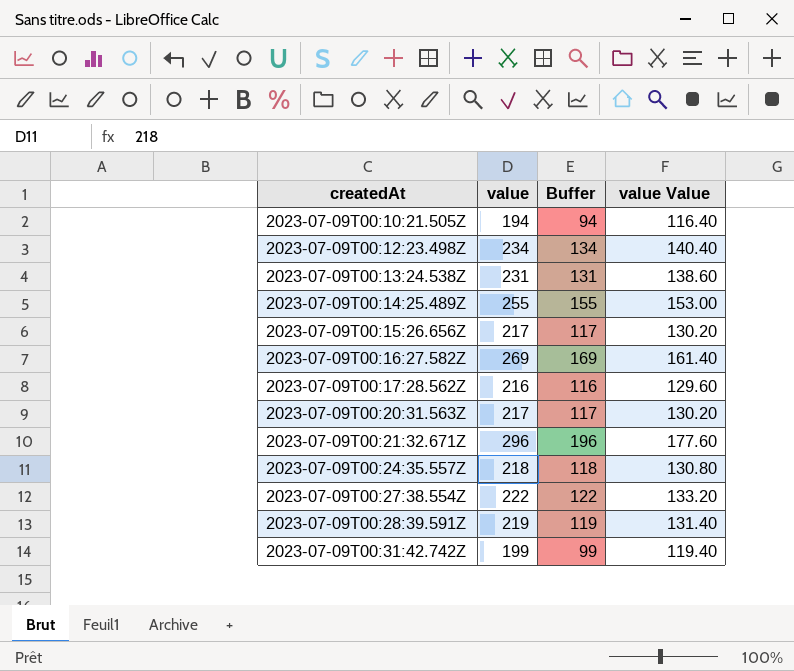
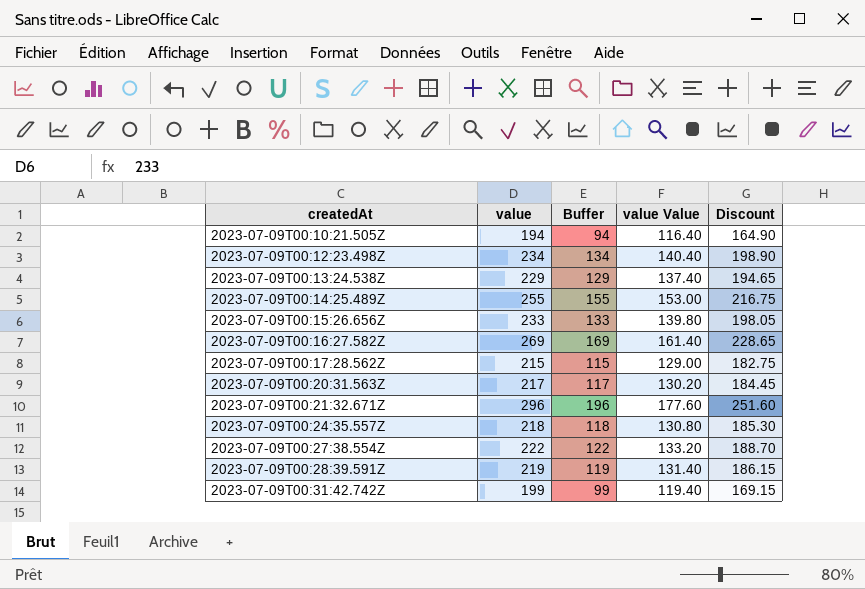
column Discount | formula: none -> [value] * 0.85
2023-07-09T00:13:24.538Z | value: 231 -> 229
2023-07-09T00:13:24.538Z | Buffer: 131 -> 129
2023-07-09T00:13:24.538Z | value Value: 138.60 -> 137.40
2023-07-09T00:15:26.656Z | value: 217 -> 233
2023-07-09T00:15:26.656Z | Buffer: 117 -> 133
2023-07-09T00:15:26.656Z | value Value: 130.20 -> 139.80
2023-07-09T00:17:28.562Z | value: 216 -> 215
2023-07-09T00:17:28.562Z | Buffer: 116 -> 115
2023-07-09T00:17:28.562Z | value Value: 129.60 -> 129.00

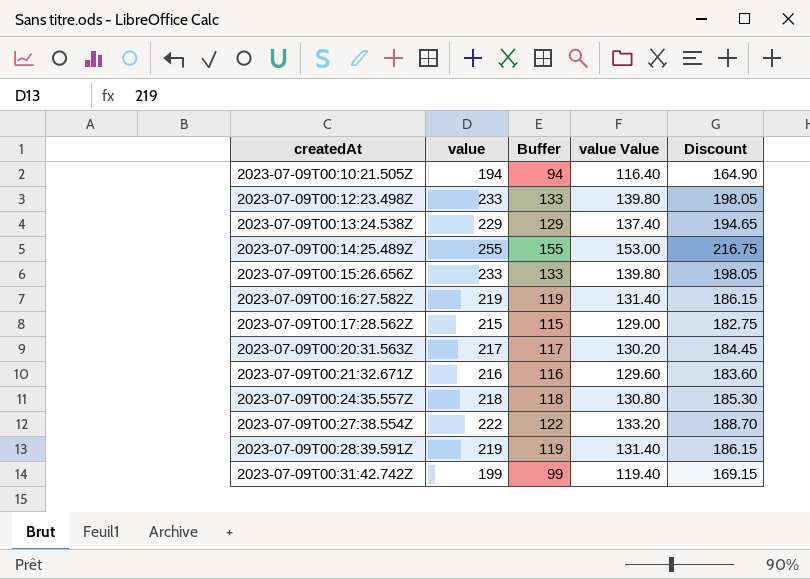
2023-07-09T00:12:23.498Z | value: 234 -> 233
2023-07-09T00:12:23.498Z | Buffer: 134 -> 133
2023-07-09T00:12:23.498Z | value Value: 140.40 -> 139.80
2023-07-09T00:12:23.498Z | Discount: 198.90 -> 198.05
2023-07-09T00:16:27.582Z | value: 269 -> 219
2023-07-09T00:16:27.582Z | Buffer: 169 -> 119
2023-07-09T00:16:27.582Z | value Value: 161.40 -> 131.40
2023-07-09T00:16:27.582Z | Discount: 228.65 -> 186.15
2023-07-09T00:21:32.671Z | value: 296 -> 216
2023-07-09T00:21:32.671Z | Buffer: 196 -> 116
2023-07-09T00:21:32.671Z | value Value: 177.60 -> 129.60
2023-07-09T00:21:32.671Z | Discount: 251.60 -> 183.60

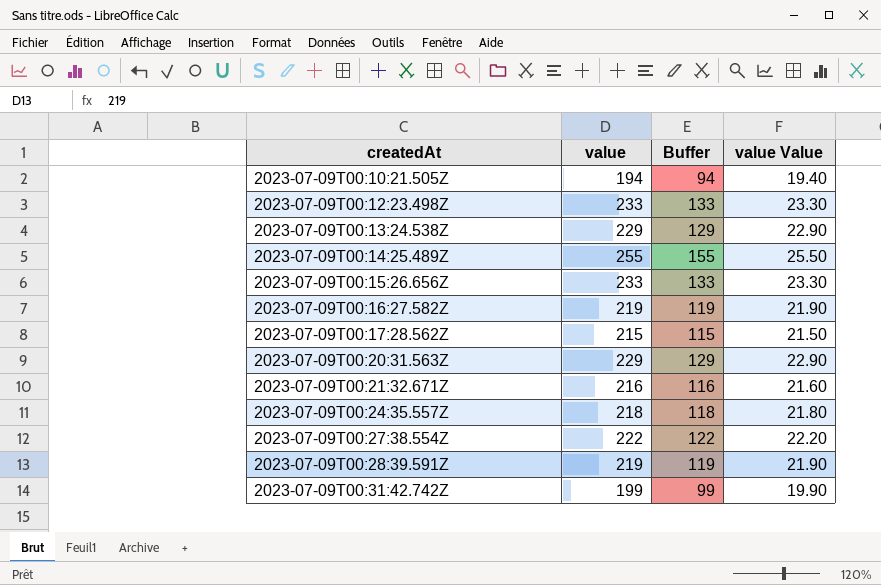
column Discount | formula: [value] * 0.85 -> none
column value Value | formula: [value] * 0.6 -> [value] * 0.1
2023-07-09T00:20:31.563Z | value: 217 -> 229
2023-07-09T00:20:31.563Z | Buffer: 117 -> 129

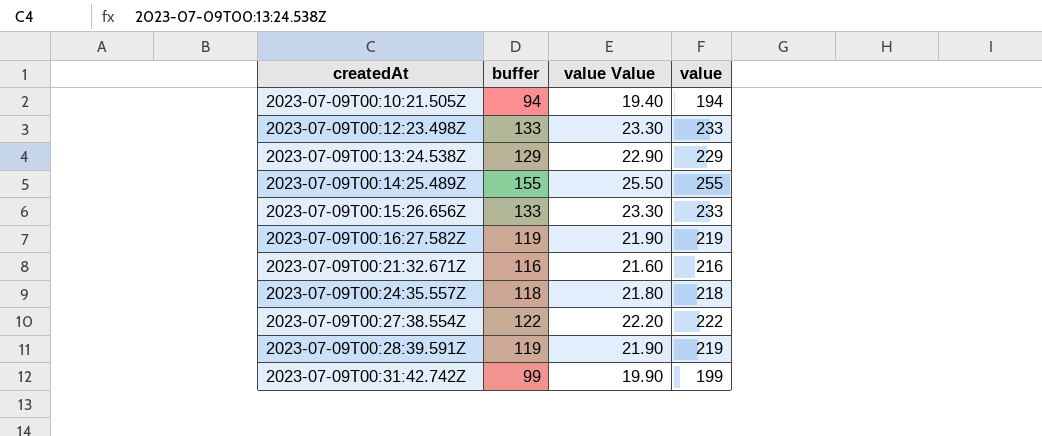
column name: Buffer -> buffer
column value | position: 2 -> 4
row 2023-07-09T00:17:28.562Z: 215 | 115 | 21.50 -> none
row 2023-07-09T00:20:31.563Z: 229 | 129 | 22.90 -> none

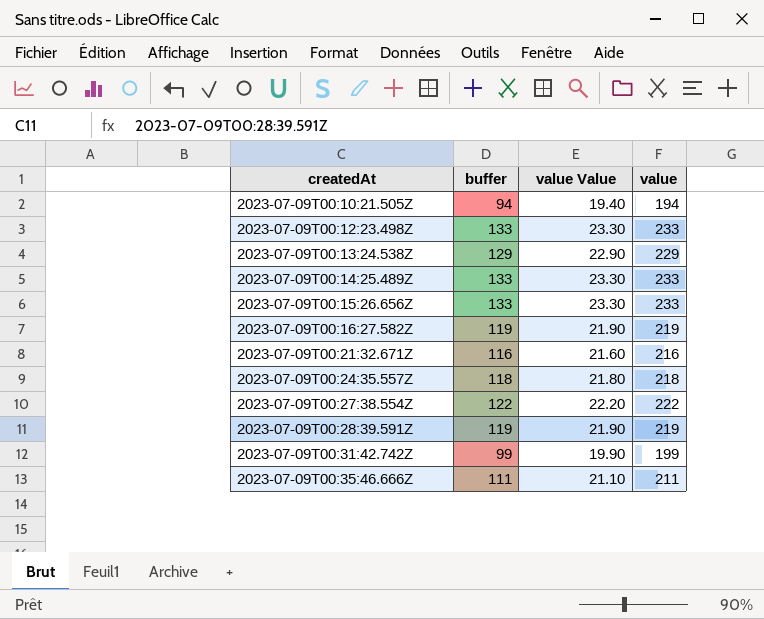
2023-07-09T00:14:25.489Z | buffer: 155 -> 133
2023-07-09T00:14:25.489Z | value Value: 25.50 -> 23.30
2023-07-09T00:14:25.489Z | value: 255 -> 233
row 2023-07-09T00:35:46.666Z: none -> 111 | 21.10 | 211

